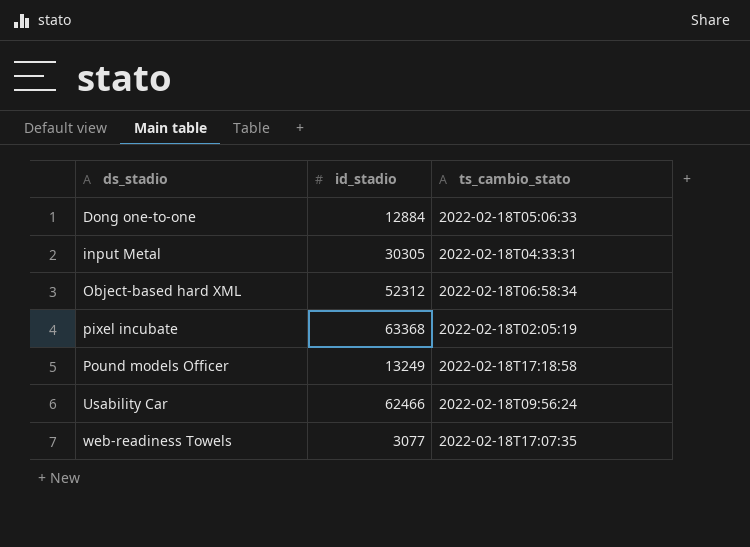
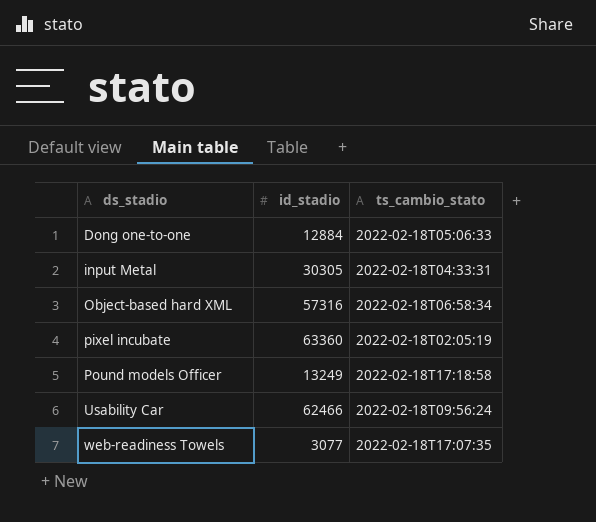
Object-based hard XML | id_stadio: 52312 -> 57316
pixel incubate | id_stadio: 63368 -> 63360

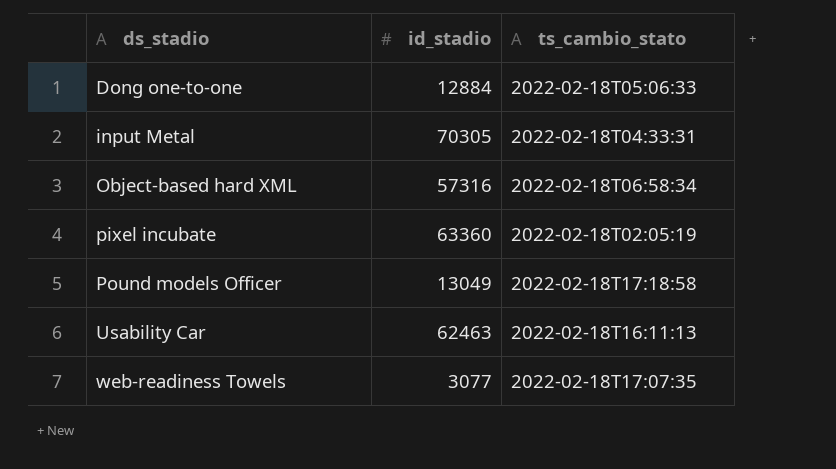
input Metal | id_stadio: 30305 -> 70305
Pound models Officer | id_stadio: 13249 -> 13049
Usability Car | id_stadio: 62466 -> 62463
Usability Car | ts_cambio_stato: 2022-02-18T09:56:24 -> 2022-02-18T16:11:13

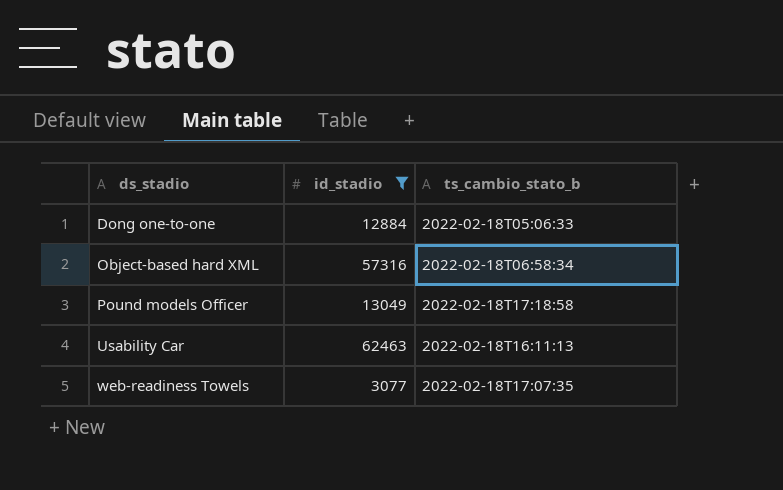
filter: none -> id_stadio <= 62463
column name: ts_cambio_stato -> ts_cambio_stato_b

